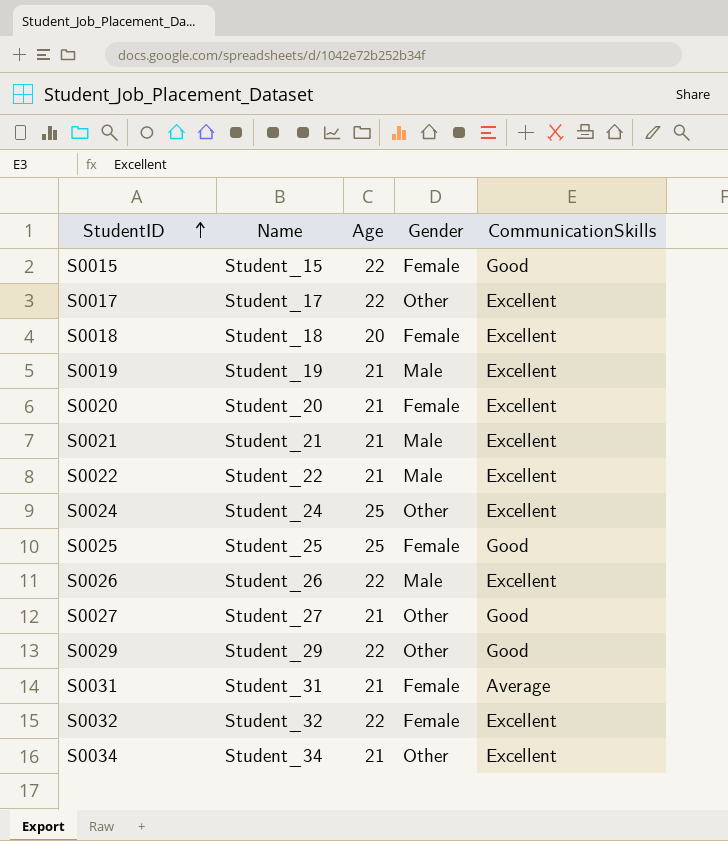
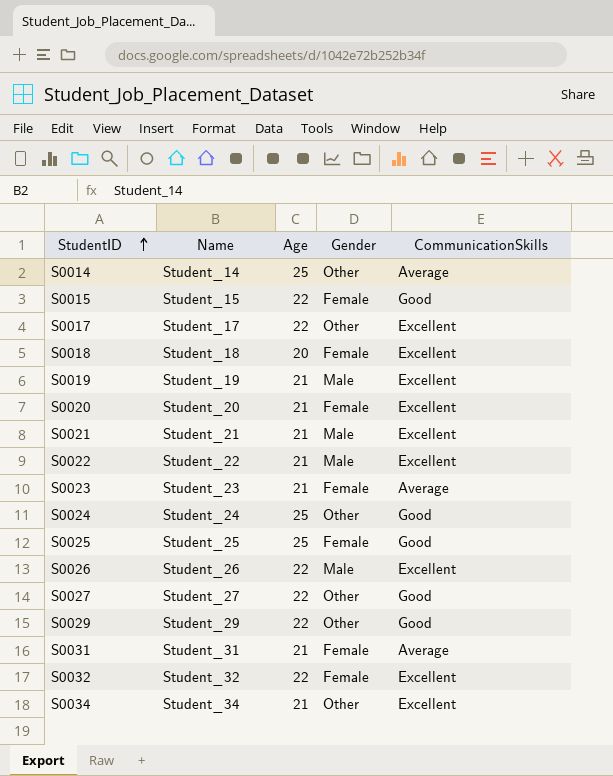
row S0014: none -> Student_14 | 25 | Other | Average
row S0023: none -> Student_23 | 21 | Female | Average
S0024 | CommunicationSkills: Excellent -> Good
S0027 | Age: 21 -> 22

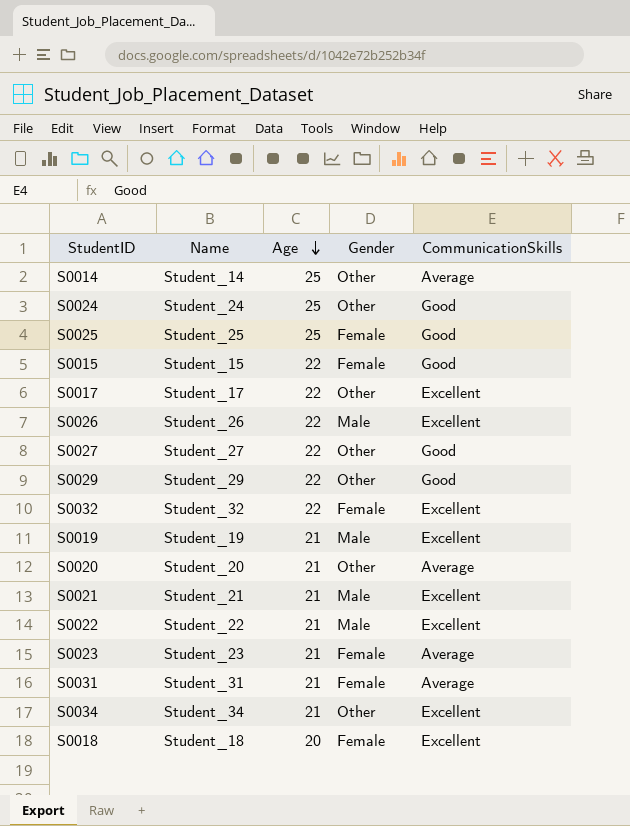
row order: StudentID ascending -> Age descending
S0020 | Gender: Female -> Other
S0020 | CommunicationSkills: Excellent -> Average

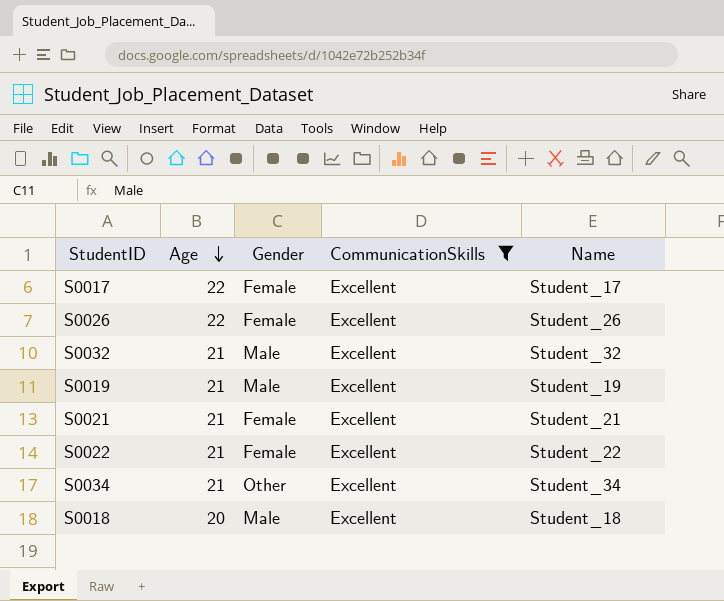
filter: none -> CommunicationSkills = Excellent
column Name | position: 2 -> 5
S0017 | Gender: Other -> Female
S0026 | Gender: Male -> Female
S0032 | Age: 22 -> 21
S0032 | Gender: Female -> Male
S0021 | Gender: Male -> Female
S0022 | Gender: Male -> Female
S0018 | Gender: Female -> Male

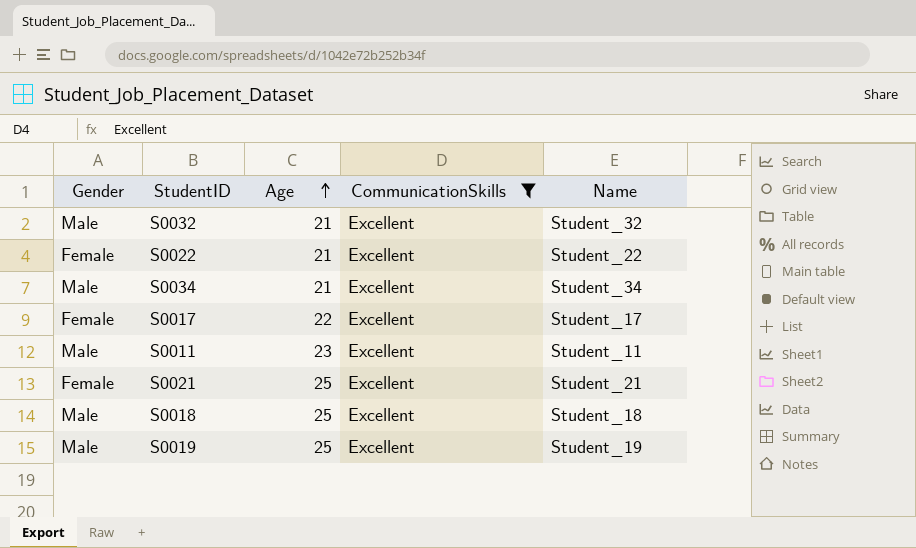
row order: Age descending -> Age ascending
column Gender | position: 3 -> 1
row S0026: 22 | Female | Excellent | Student_26 -> none
S0034 | Gender: Other -> Male
row S0011: none -> Male | 23 | Excellent | Student_11
S0021 | Age: 21 -> 25
S0018 | Age: 20 -> 25
S0019 | Age: 21 -> 25

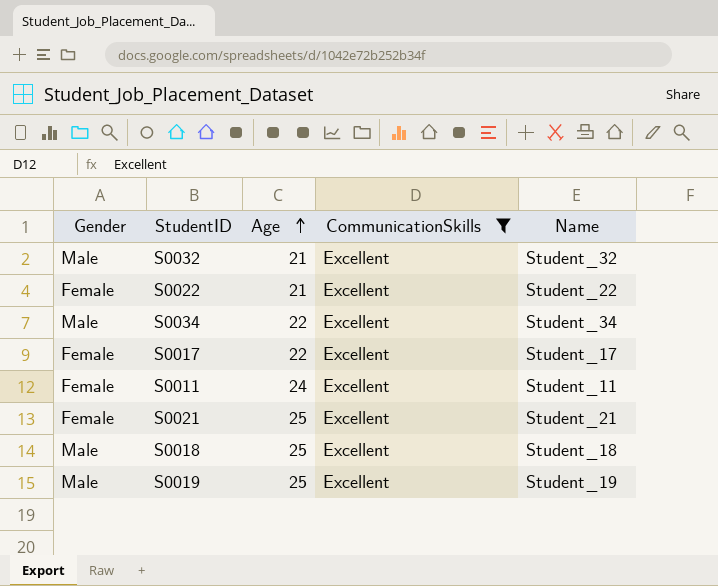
S0034 | Age: 21 -> 22
S0011 | Gender: Male -> Female
S0011 | Age: 23 -> 24

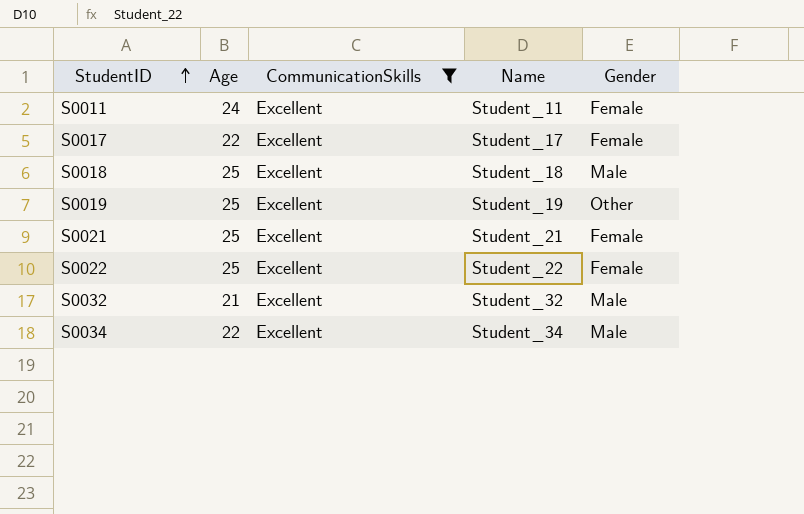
row order: Age ascending -> StudentID ascending
column Gender | position: 1 -> 5
S0019 | Gender: Male -> Other
S0022 | Age: 21 -> 25

